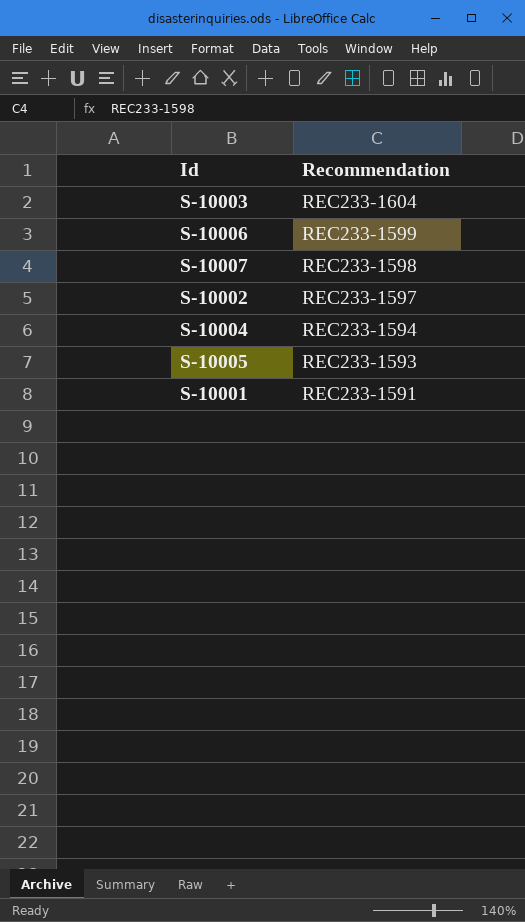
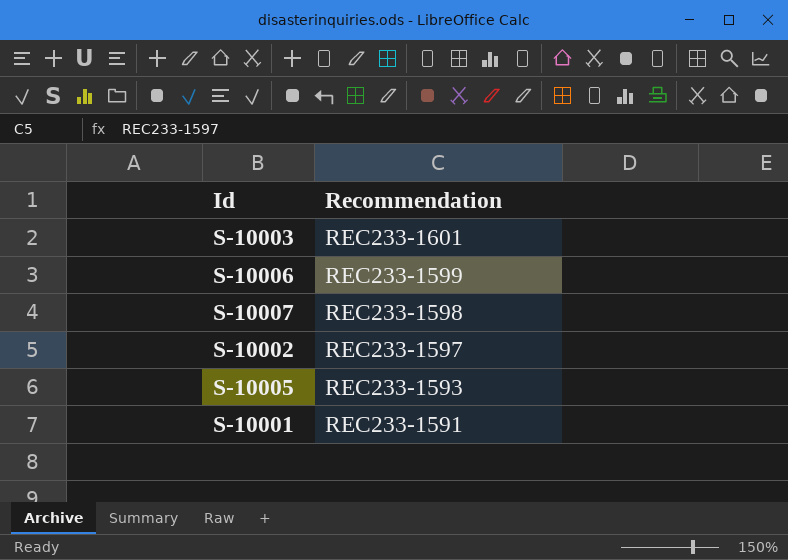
row S-10004: REC233-1594 -> none
S-10003 | Recommendation: REC233-1604 -> REC233-1601

